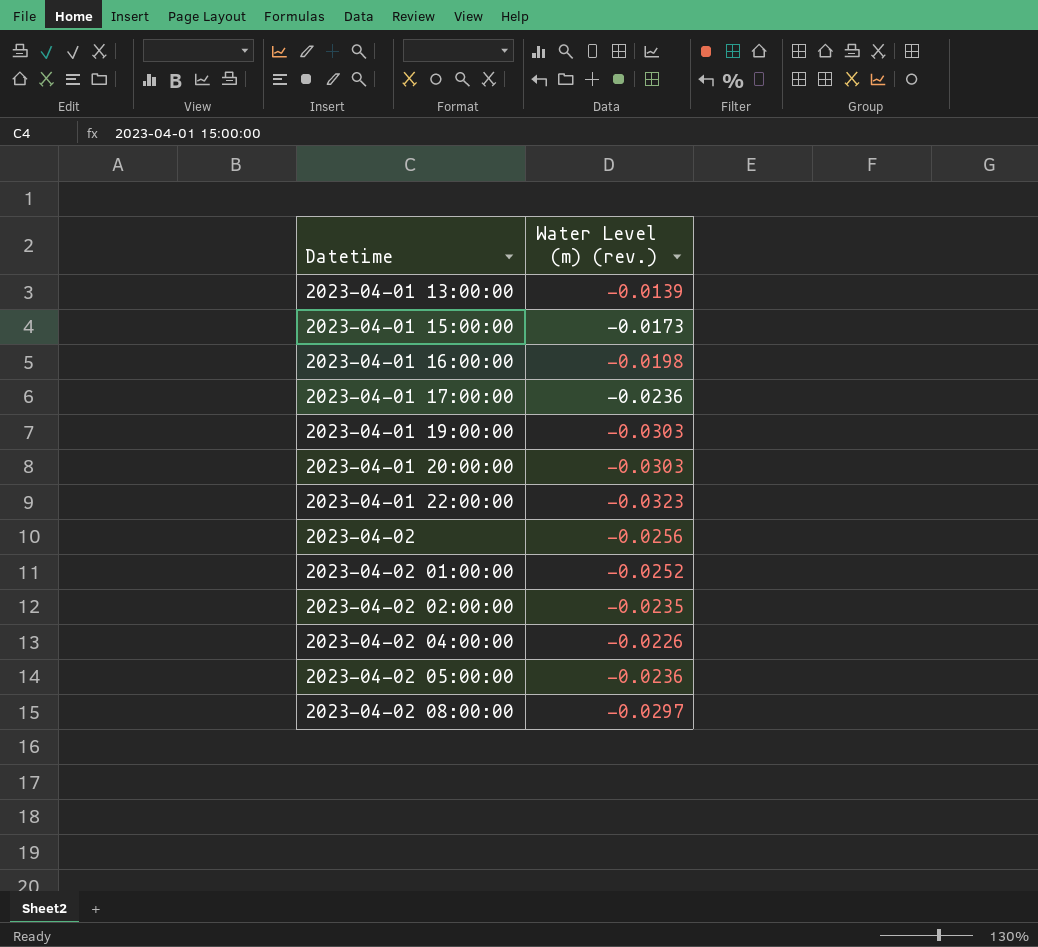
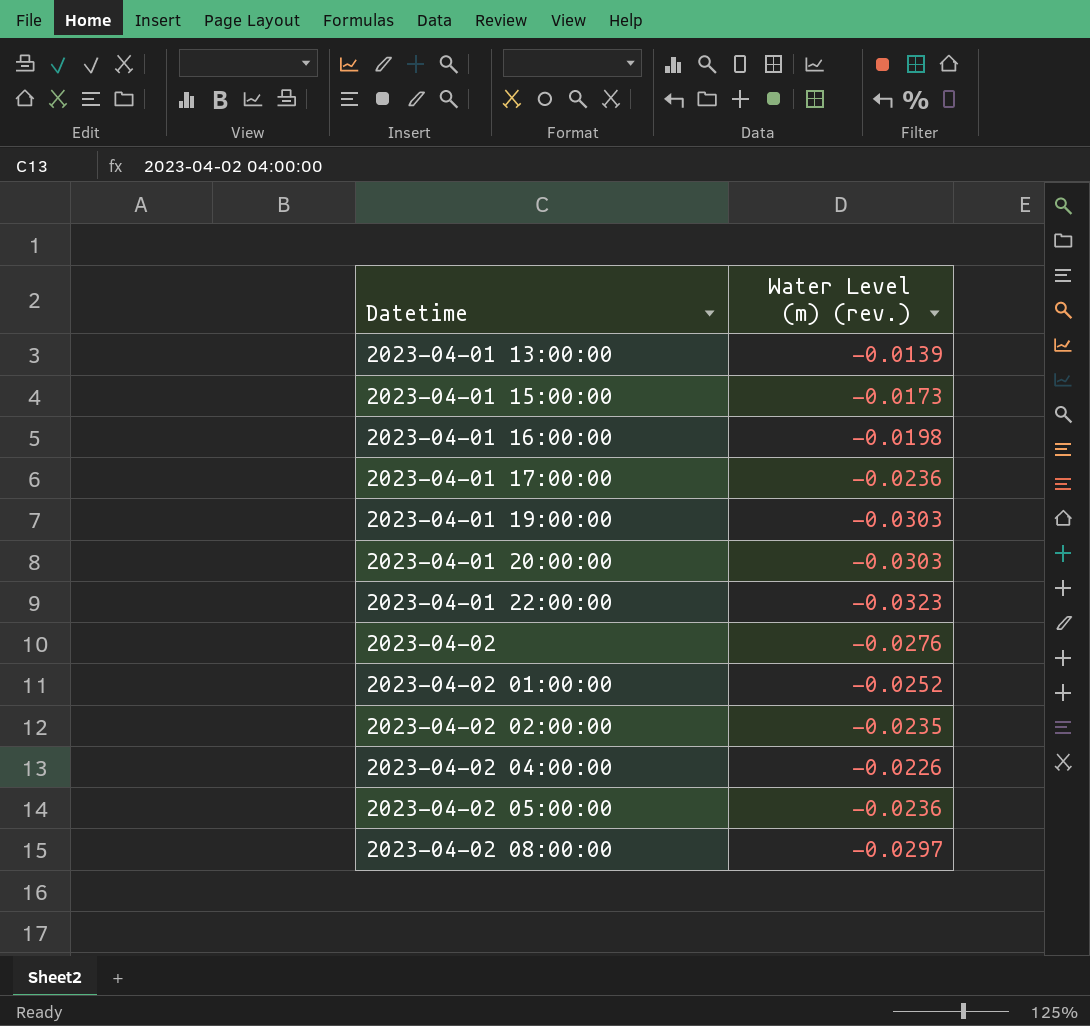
2023-04-02 | Water Level (m) (rev.): -0.0256 -> -0.0276

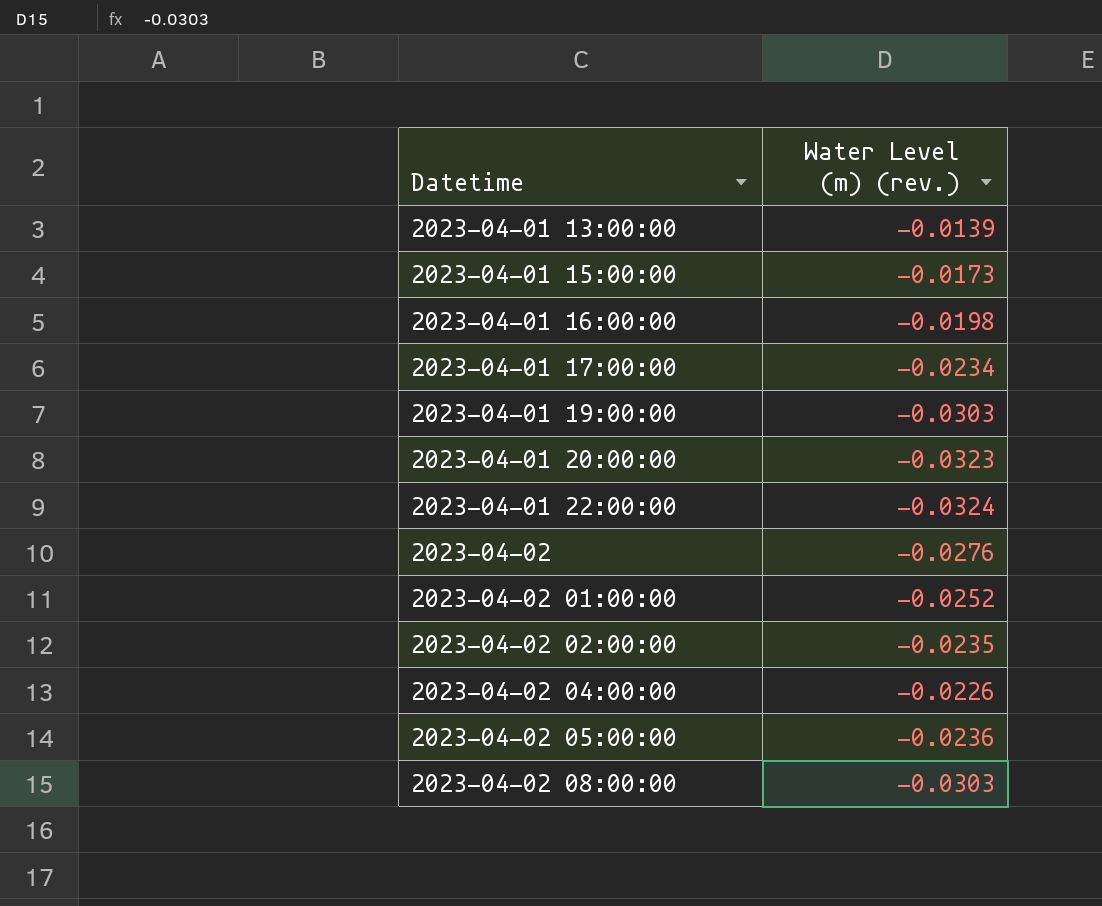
2023-04-01 17:00:00 | Water Level (m) (rev.): -0.0236 -> -0.0234
2023-04-01 20:00:00 | Water Level (m) (rev.): -0.0303 -> -0.0323
2023-04-01 22:00:00 | Water Level (m) (rev.): -0.0323 -> -0.0324
2023-04-02 08:00:00 | Water Level (m) (rev.): -0.0297 -> -0.0303

